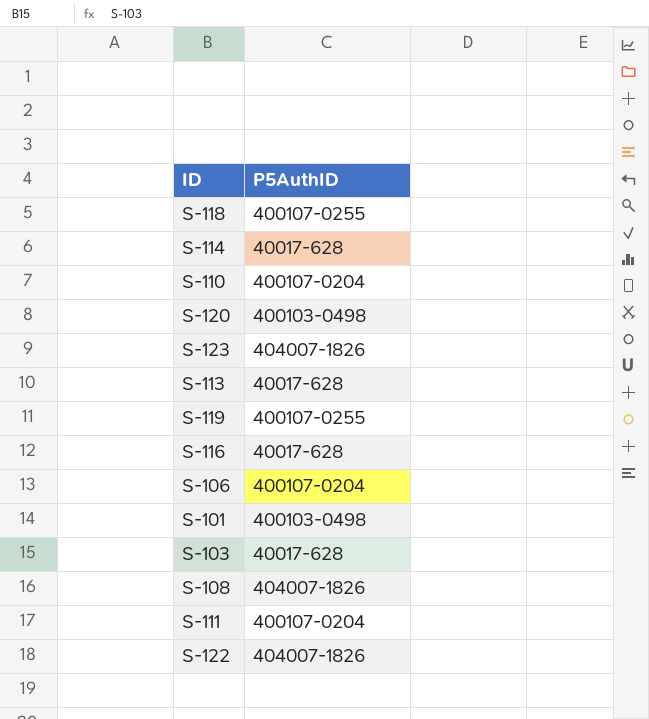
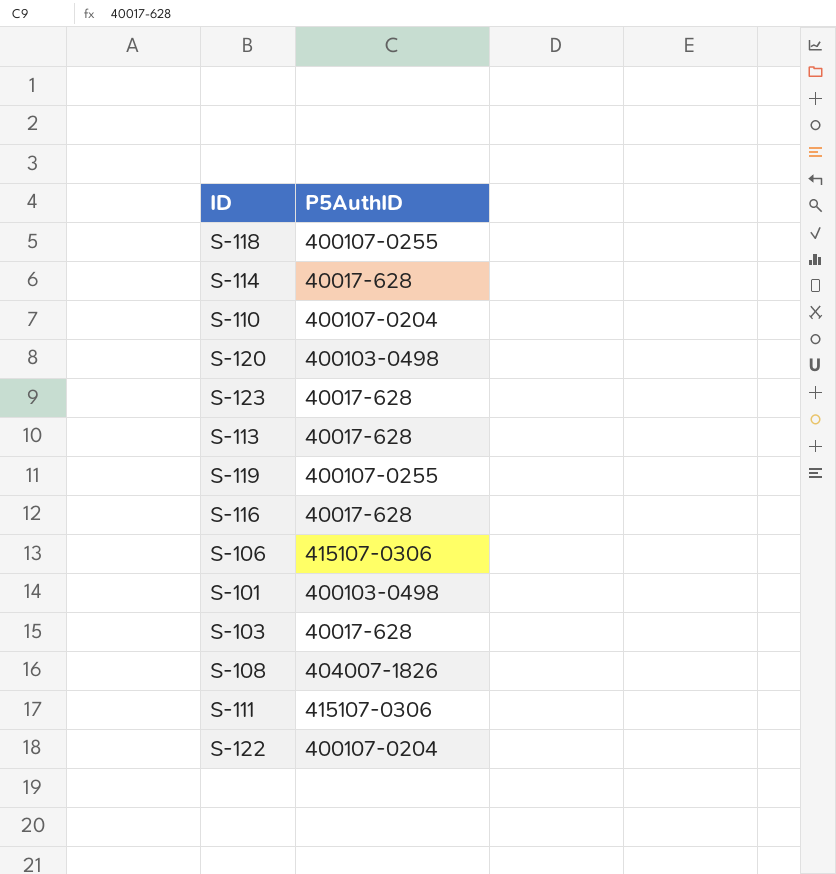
S-123 | P5AuthID: 404007-1826 -> 40017-628
S-106 | P5AuthID: 400107-0204 -> 415107-0306
S-111 | P5AuthID: 400107-0204 -> 415107-0306
S-122 | P5AuthID: 404007-1826 -> 400107-0204

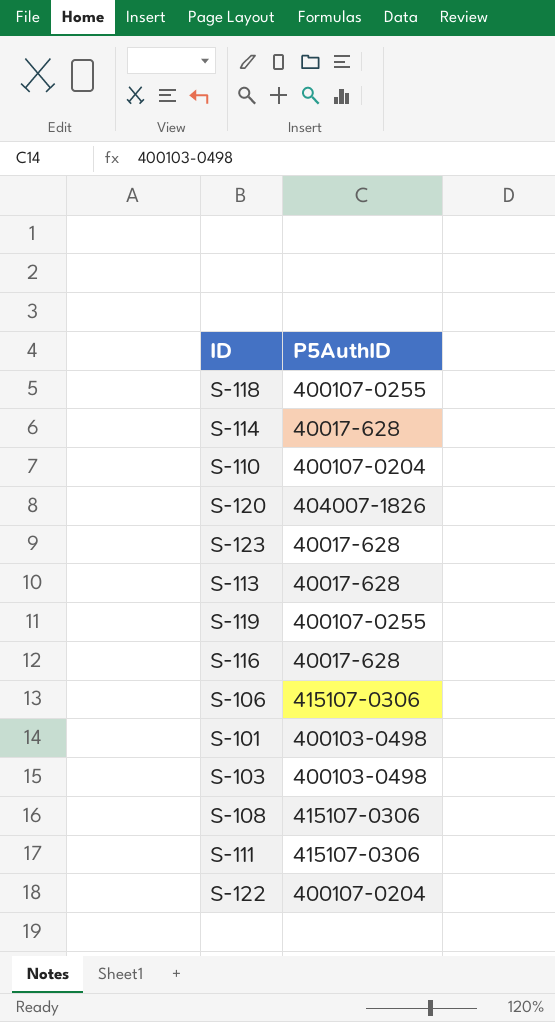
S-120 | P5AuthID: 400103-0498 -> 404007-1826
S-103 | P5AuthID: 40017-628 -> 400103-0498
S-108 | P5AuthID: 404007-1826 -> 415107-0306

